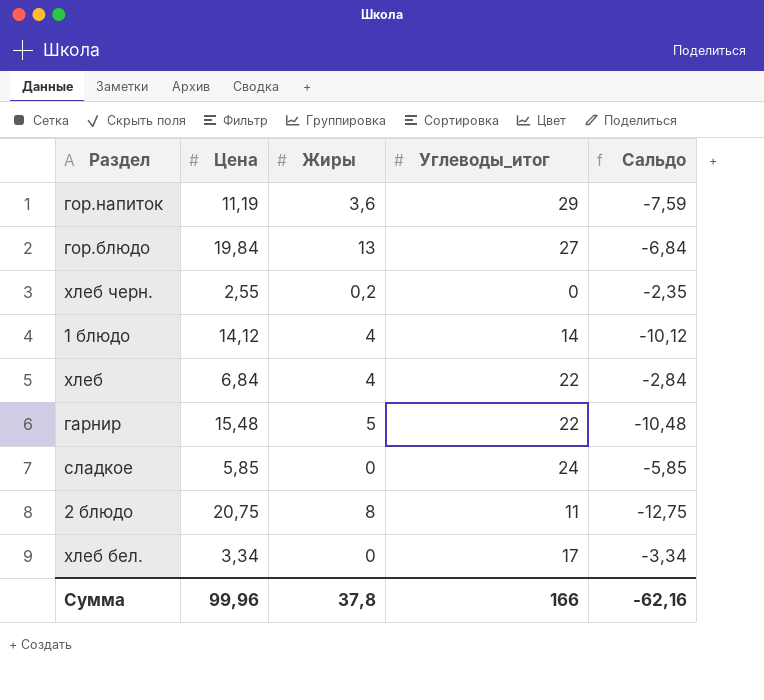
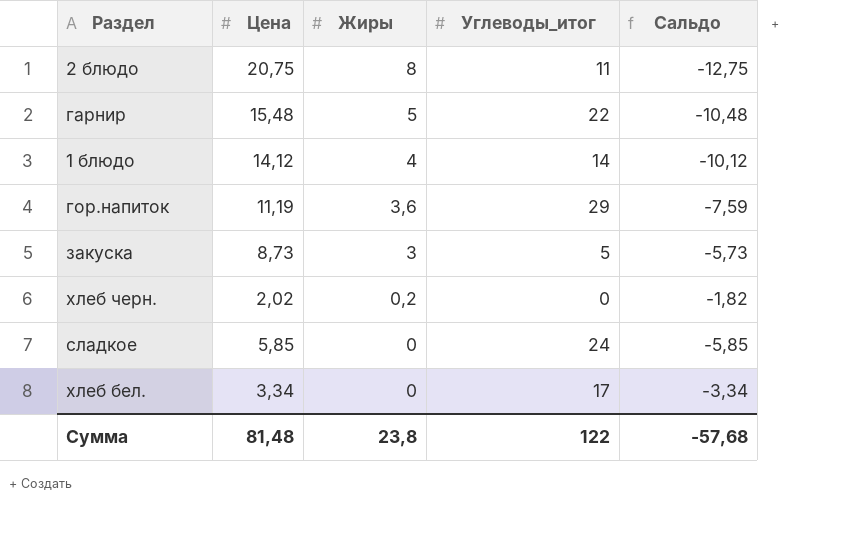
row order: none -> Жиры descending
row гор.блюдо: 19,84 | 13 | 27 | -6,84 -> none
row хлеб: 6,84 | 4 | 22 | -2,84 -> none
row закуска: none -> 8,73 | 3 | 5 | -5,73
хлеб черн. | Цена: 2,55 -> 2,02
хлеб черн. | Сальдо: -2,35 -> -1,82
Сумма | Цена: 99,96 -> 81,48
Сумма | Жиры: 37,8 -> 23,8
Сумма | Углеводы_итог: 166 -> 122
Сумма | Сальдо: -62,16 -> -57,68

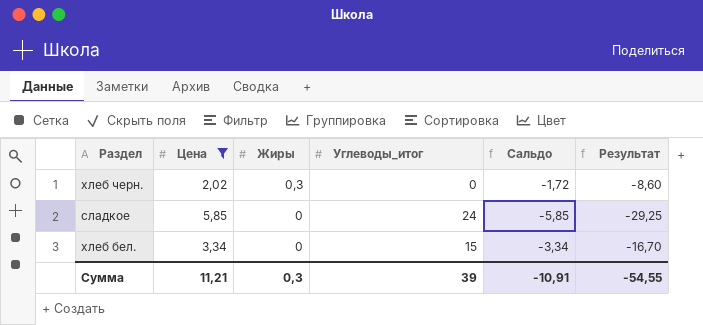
filter: none -> Цена <= 5,85
column Результат | formula: none -> [Сальдо] * 5
хлеб черн. | Жиры: 0,2 -> 0,3
хлеб черн. | Сальдо: -1,82 -> -1,72
хлеб бел. | Углеводы_итог: 17 -> 15
Сумма | Цена: 81,48 -> 11,21
Сумма | Жиры: 23,8 -> 0,3
Сумма | Углеводы_итог: 122 -> 39
Сумма | Сальдо: -57,68 -> -10,91

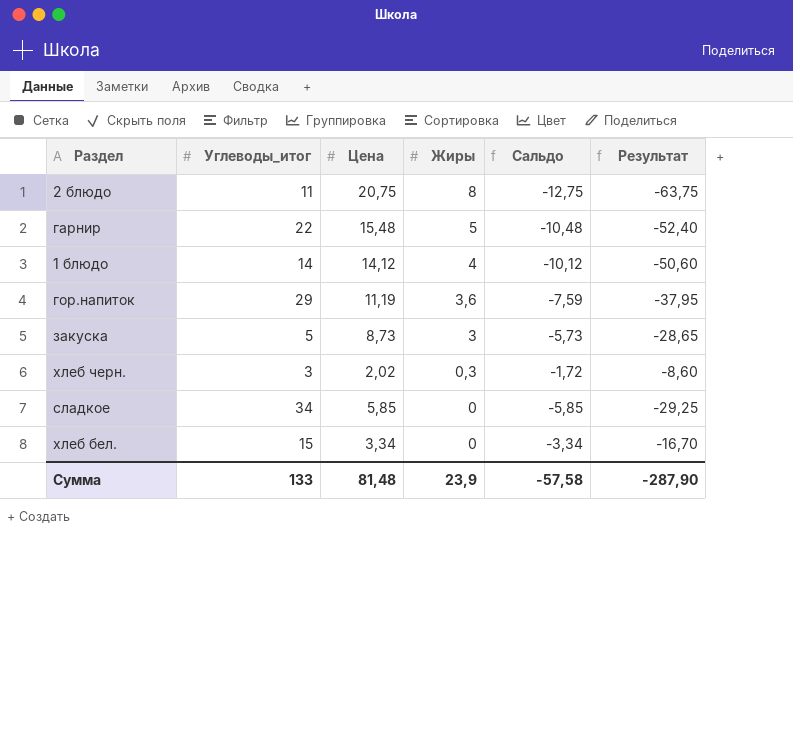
filter: Цена <= 5,85 -> none
column Углеводы_итог | position: 4 -> 2
хлеб черн. | Углеводы_итог: 0 -> 3
сладкое | Углеводы_итог: 24 -> 34
Сумма | Углеводы_итог: 39 -> 133
Сумма | Цена: 11,21 -> 81,48
Сумма | Жиры: 0,3 -> 23,9
Сумма | Сальдо: -10,91 -> -57,58
Сумма | Результат: -54,55 -> -287,90

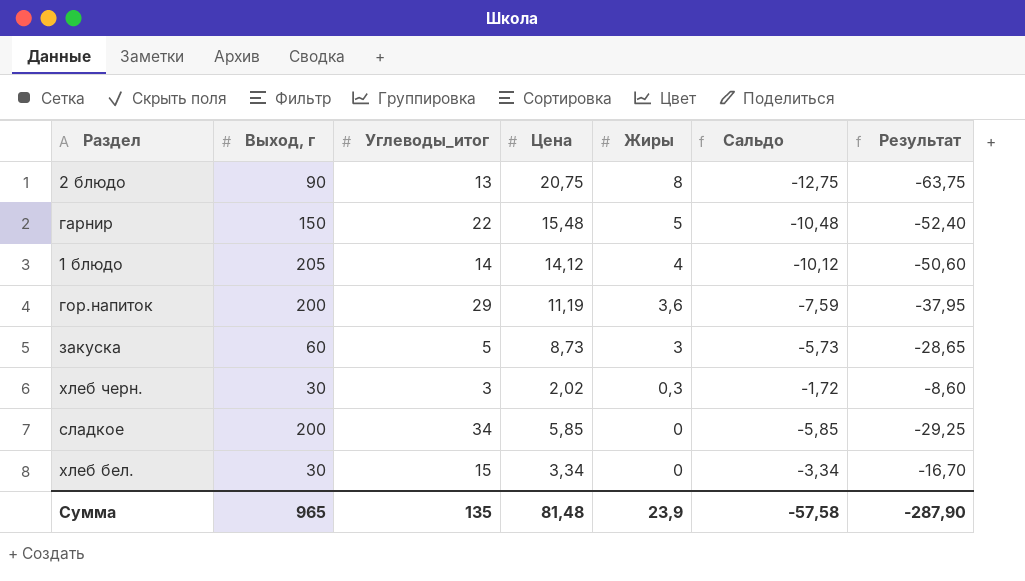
column Выход, г | position: none -> 2
2 блюдо | Углеводы_итог: 11 -> 13
Сумма | Углеводы_итог: 133 -> 135

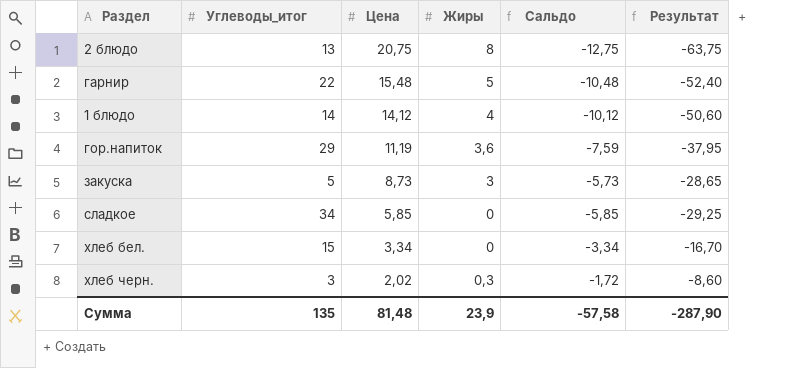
row order: Жиры descending -> Цена descending
column Выход, г | position: 2 -> none

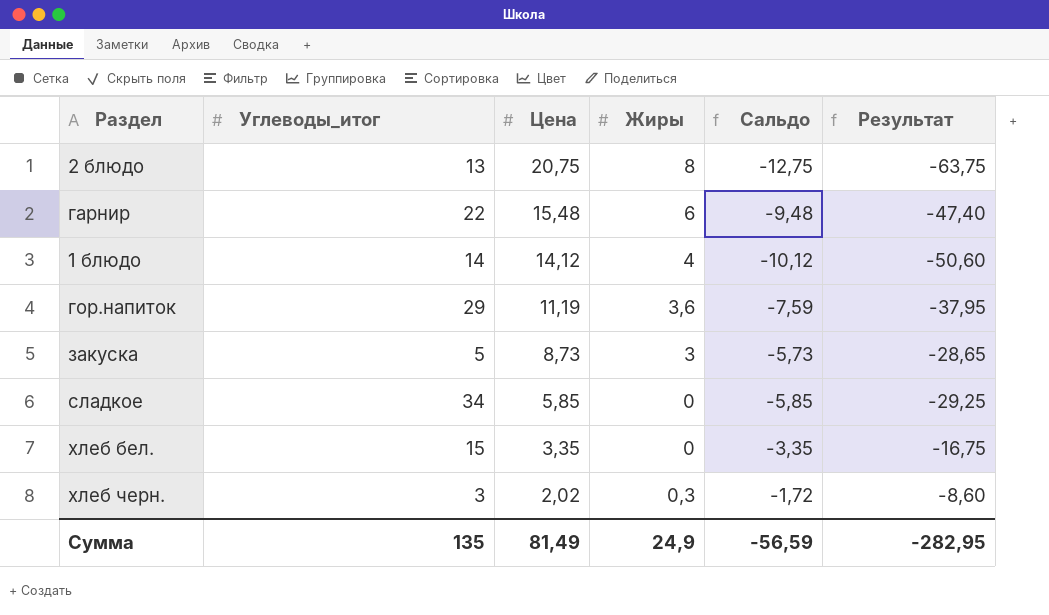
гарнир | Жиры: 5 -> 6
гарнир | Сальдо: -10,48 -> -9,48
гарнир | Результат: -52,40 -> -47,40
хлеб бел. | Цена: 3,34 -> 3,35
хлеб бел. | Сальдо: -3,34 -> -3,35
хлеб бел. | Результат: -16,70 -> -16,75
Сумма | Цена: 81,48 -> 81,49
Сумма | Жиры: 23,9 -> 24,9
Сумма | Сальдо: -57,58 -> -56,59
Сумма | Результат: -287,90 -> -282,95

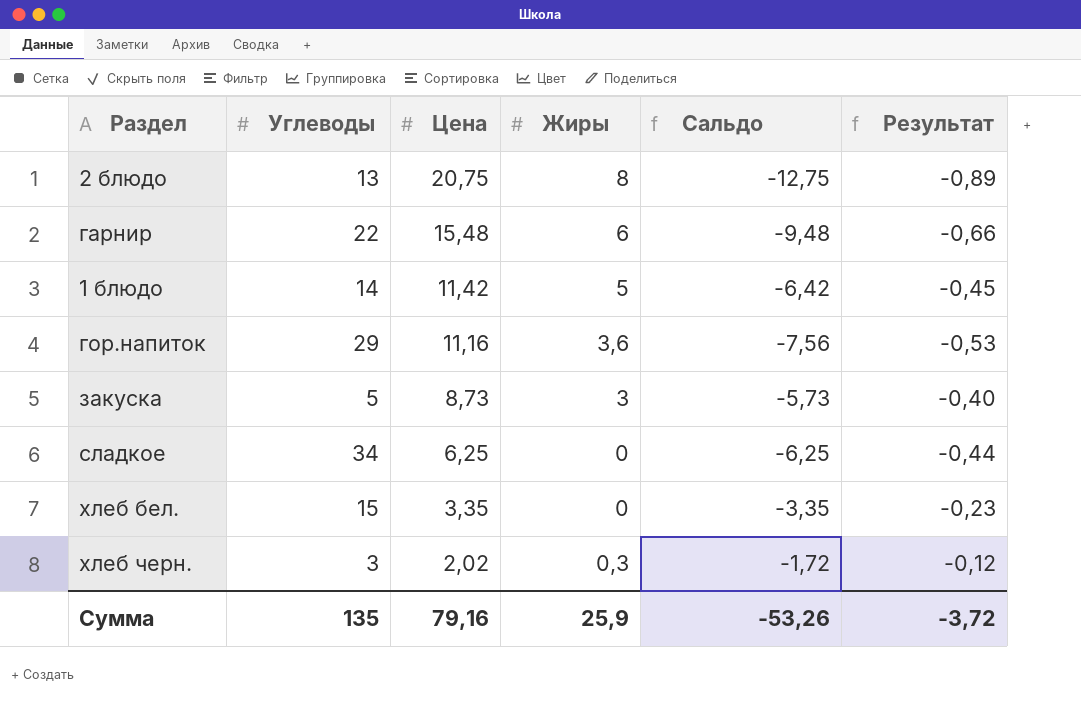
column name: Углеводы_итог -> Углеводы
column Результат | formula: [Сальдо] * 5 -> [Сальдо] * 0,07
1 блюдо | Цена: 14,12 -> 11,42
1 блюдо | Жиры: 4 -> 5
1 блюдо | Сальдо: -10,12 -> -6,42
гор.напиток | Цена: 11,19 -> 11,16
гор.напиток | Сальдо: -7,59 -> -7,56
сладкое | Цена: 5,85 -> 6,25
сладкое | Сальдо: -5,85 -> -6,25
Сумма | Цена: 81,49 -> 79,16
Сумма | Жиры: 24,9 -> 25,9
Сумма | Сальдо: -56,59 -> -53,26
Сумма | Результат: -282,95 -> -3,72

